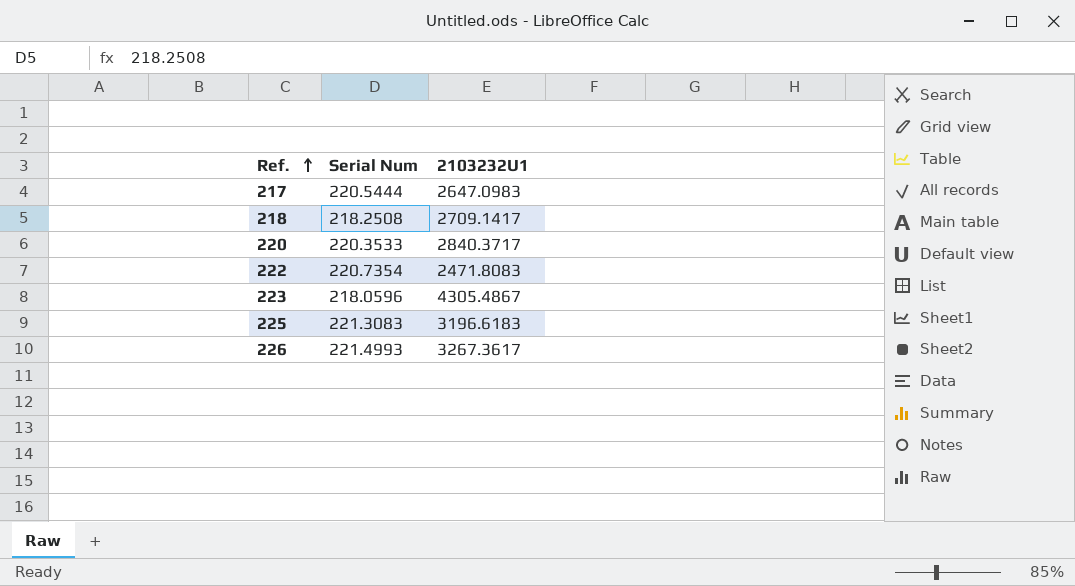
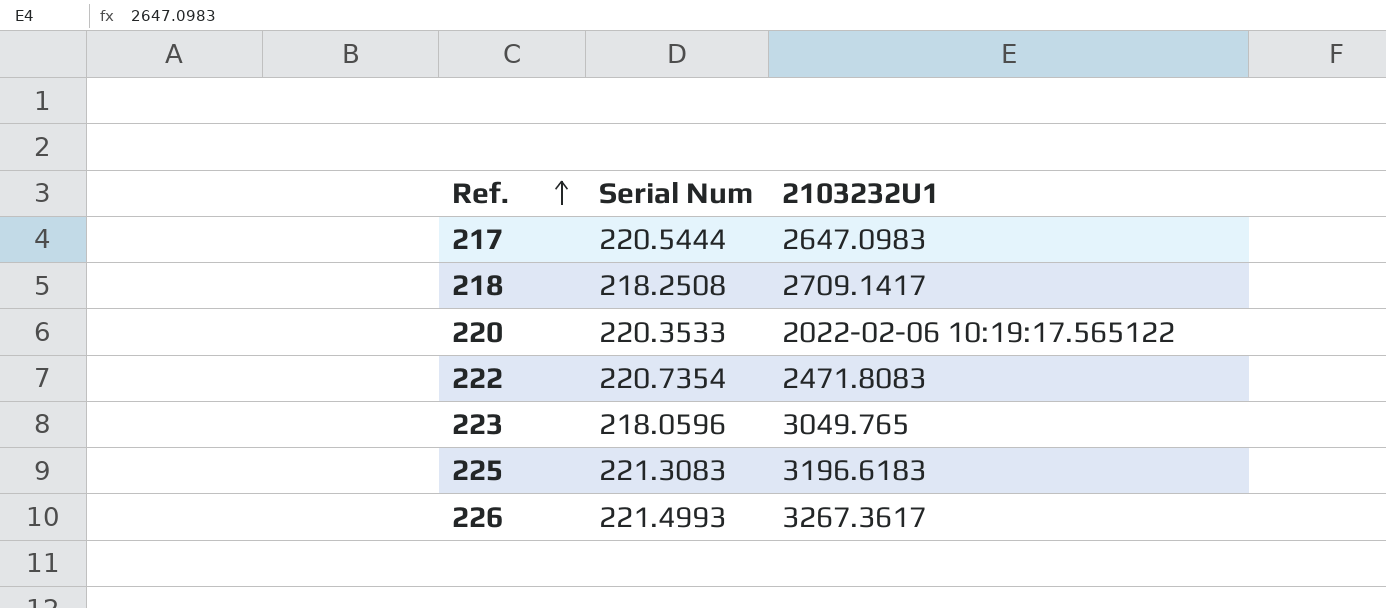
220 | 2103232U1: 2840.3717 -> 2022-02-06 10:19:17.565122
223 | 2103232U1: 4305.4867 -> 3049.765

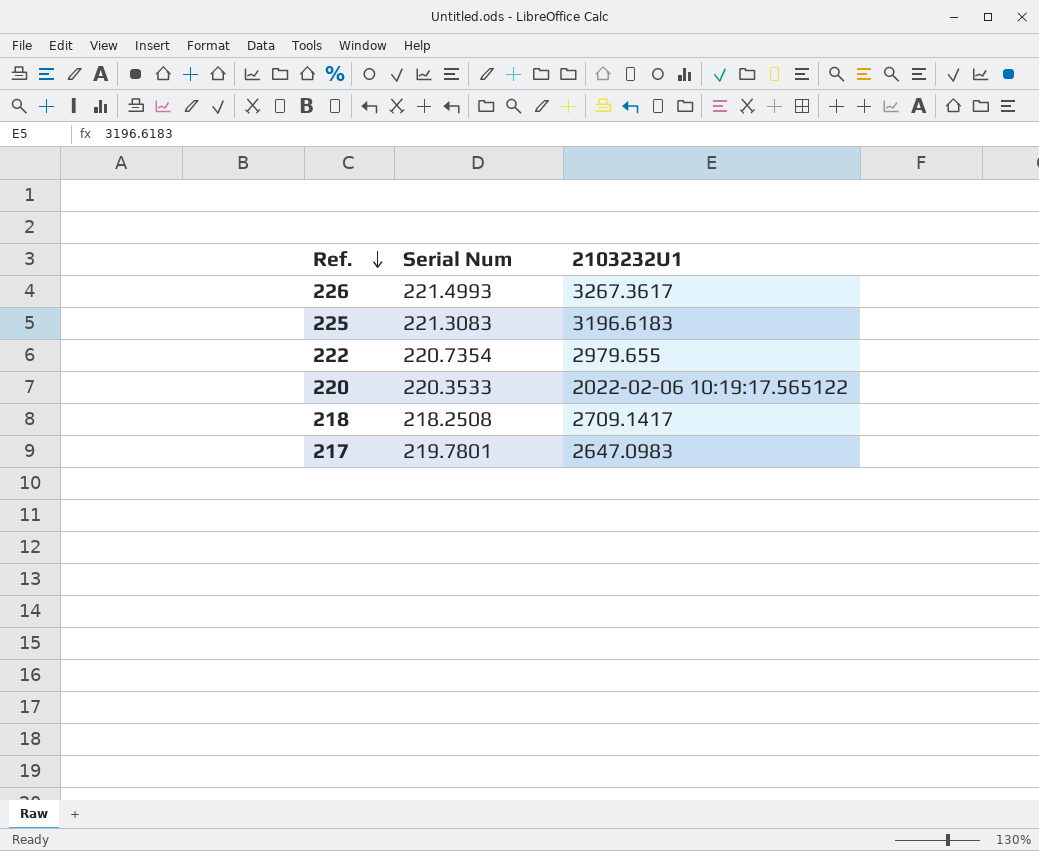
row order: Ref. ascending -> Ref. descending
row 223: 218.0596 | 3049.765 -> none
222 | 2103232U1: 2471.8083 -> 2979.655
217 | Serial Num: 220.5444 -> 219.7801

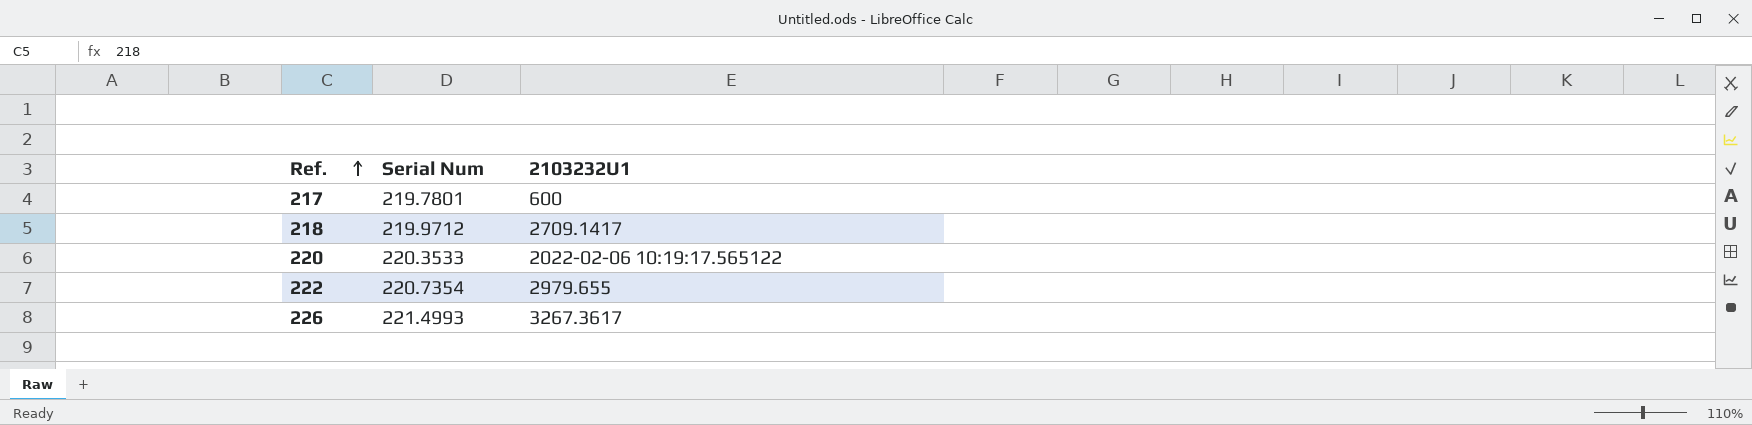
row order: Ref. descending -> Ref. ascending
row 225: 221.3083 | 3196.6183 -> none
217 | 2103232U1: 2647.0983 -> 600
218 | Serial Num: 218.2508 -> 219.9712

